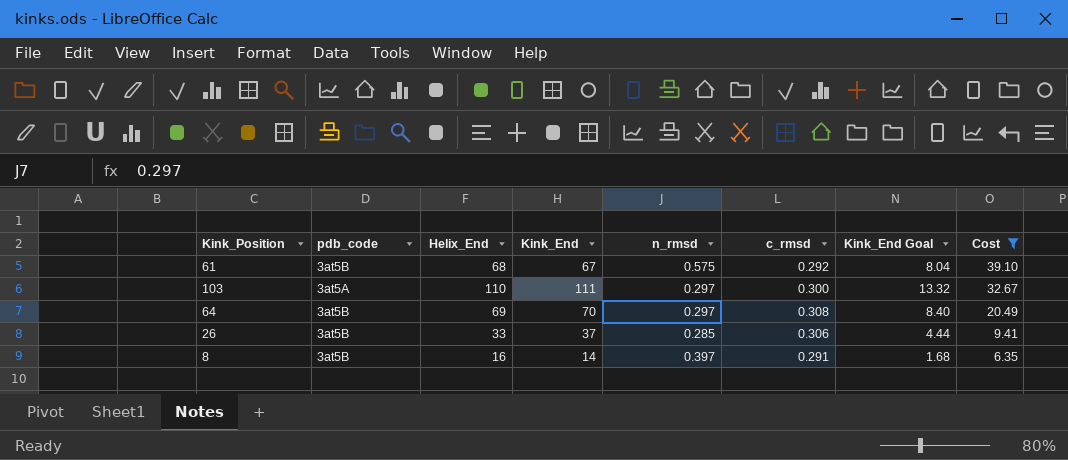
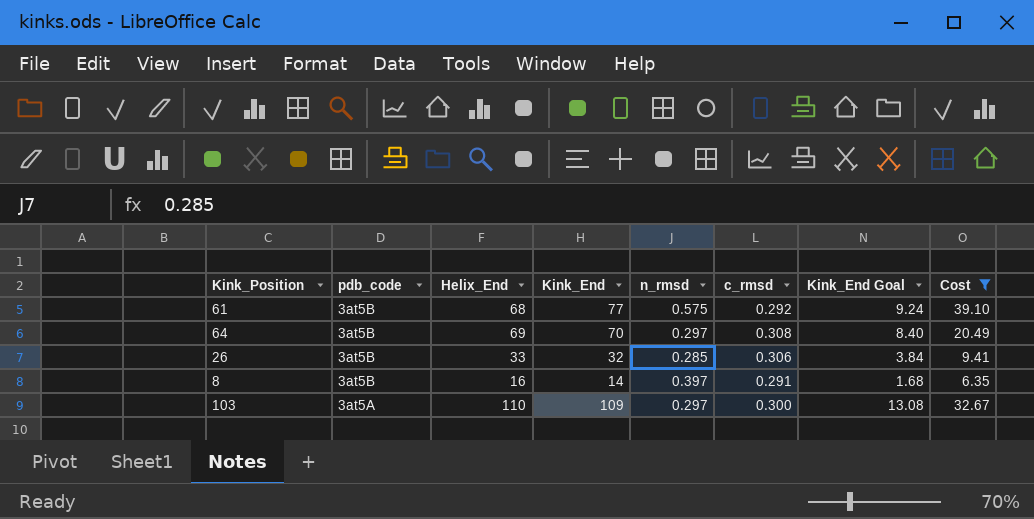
row order: Cost descending -> pdb_code descending
61 | Kink_End: 67 -> 77
61 | Kink_End Goal: 8.04 -> 9.24
26 | Kink_End: 37 -> 32
26 | Kink_End Goal: 4.44 -> 3.84
103 | Kink_End: 111 -> 109
103 | Kink_End Goal: 13.32 -> 13.08

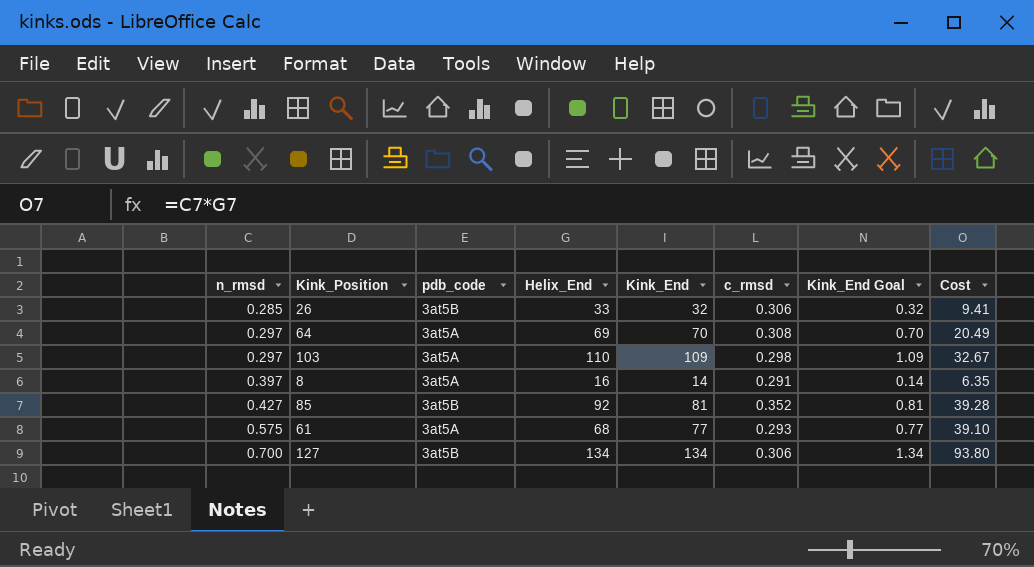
filter: Cost <= 39.10 -> none
row order: pdb_code descending -> n_rmsd ascending
column n_rmsd | position: 5 -> 1
column Kink_End Goal | formula: [Kink_End] * 0.12 -> [Kink_End] * 0.01
64 | pdb_code: 3at5B -> 3at5A
103 | c_rmsd: 0.300 -> 0.298
8 | pdb_code: 3at5B -> 3at5A
61 | pdb_code: 3at5B -> 3at5A
61 | c_rmsd: 0.292 -> 0.293

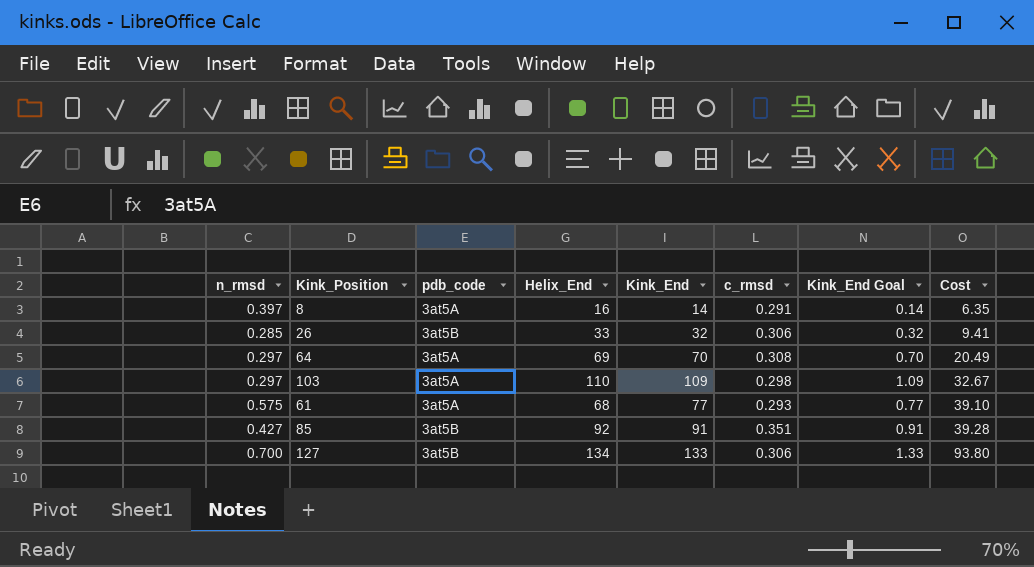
row order: n_rmsd ascending -> Cost ascending
85 | Kink_End: 81 -> 91
85 | c_rmsd: 0.352 -> 0.351
85 | Kink_End Goal: 0.81 -> 0.91
127 | Kink_End: 134 -> 133
127 | Kink_End Goal: 1.34 -> 1.33

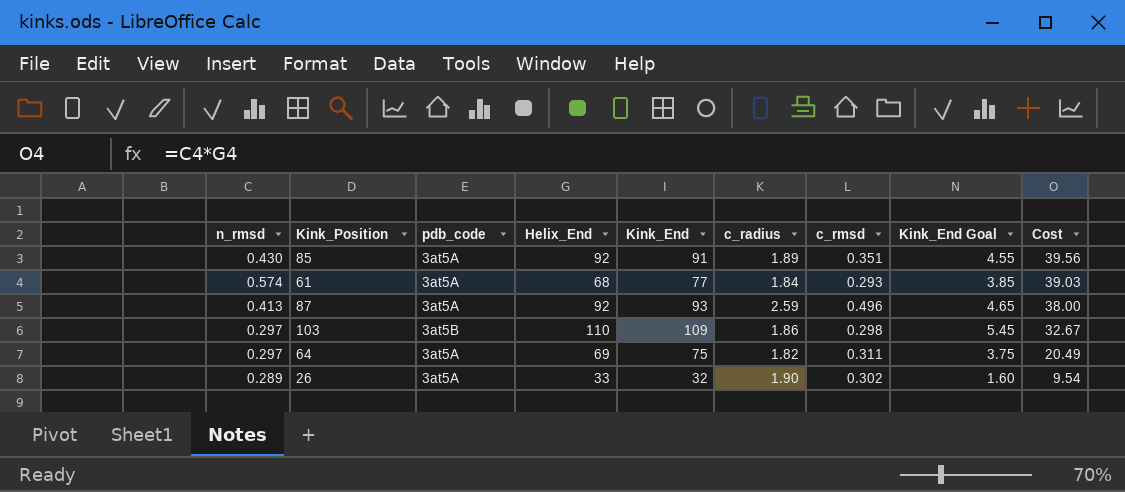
row order: Cost ascending -> Cost descending
column c_radius | position: none -> 6
column Kink_End Goal | formula: [Kink_End] * 0.01 -> [Kink_End] * 0.05
row 8: 0.397 | 3at5A | 16 | 14 | 0.291 | 0.14 | 6.35 -> none
row 127: 0.700 | 3at5B | 134 | 133 | 0.306 | 1.33 | 93.80 -> none
85 | n_rmsd: 0.427 -> 0.430
85 | pdb_code: 3at5B -> 3at5A
85 | Cost: 39.28 -> 39.56
61 | n_rmsd: 0.575 -> 0.574
61 | Cost: 39.10 -> 39.03
row 87: none -> 0.413 | 3at5A | 92 | 93 | 2.59 | 0.496 | 4.65 | 38.00
103 | pdb_code: 3at5A -> 3at5B
64 | Kink_End: 70 -> 75
64 | c_rmsd: 0.308 -> 0.311
26 | n_rmsd: 0.285 -> 0.289
26 | pdb_code: 3at5B -> 3at5A
26 | c_rmsd: 0.306 -> 0.302
26 | Cost: 9.41 -> 9.54

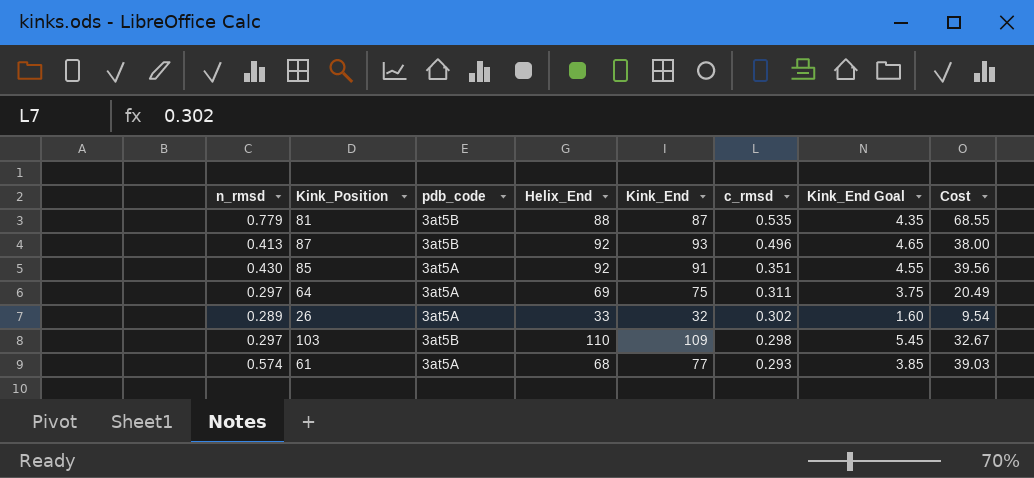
row order: Cost descending -> c_rmsd descending
column c_radius | position: 6 -> none
row 81: none -> 0.779 | 3at5B | 88 | 87 | 0.535 | 4.35 | 68.55
87 | pdb_code: 3at5A -> 3at5B

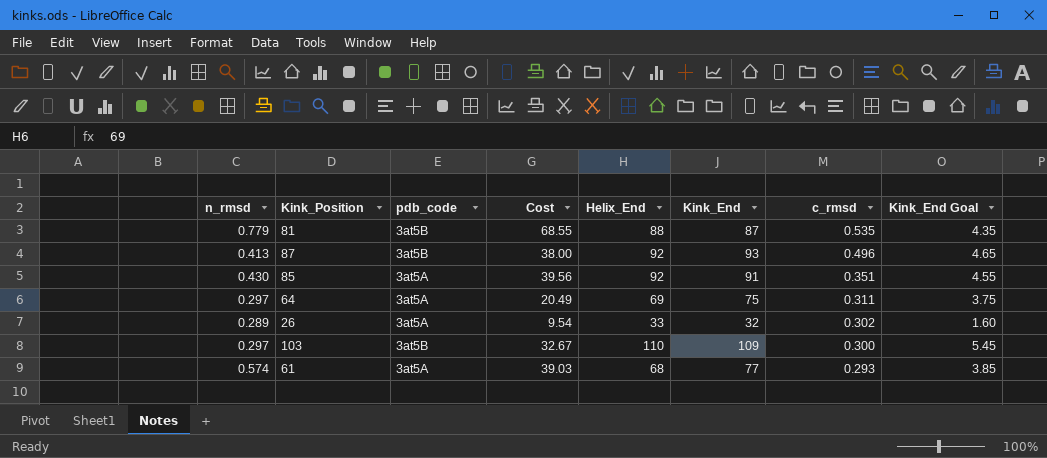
column Cost | position: 8 -> 4
103 | c_rmsd: 0.298 -> 0.300

